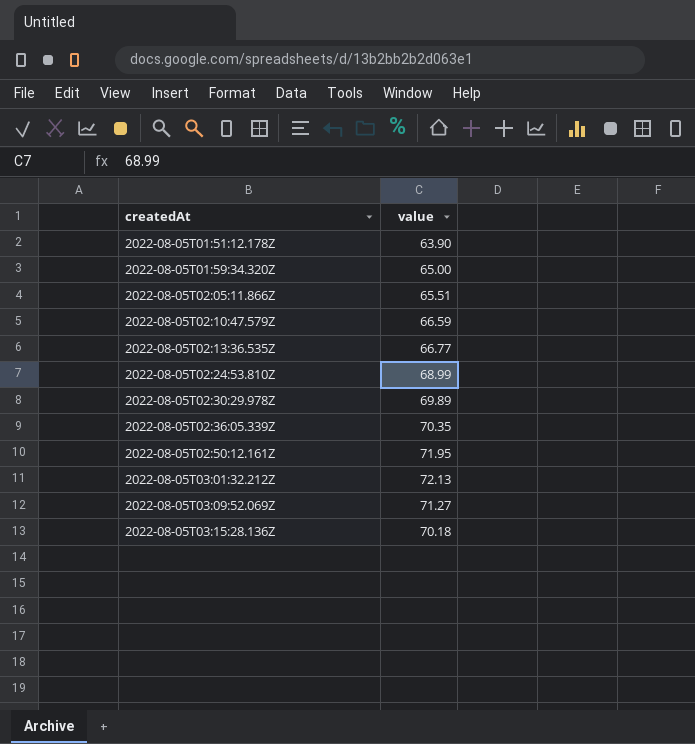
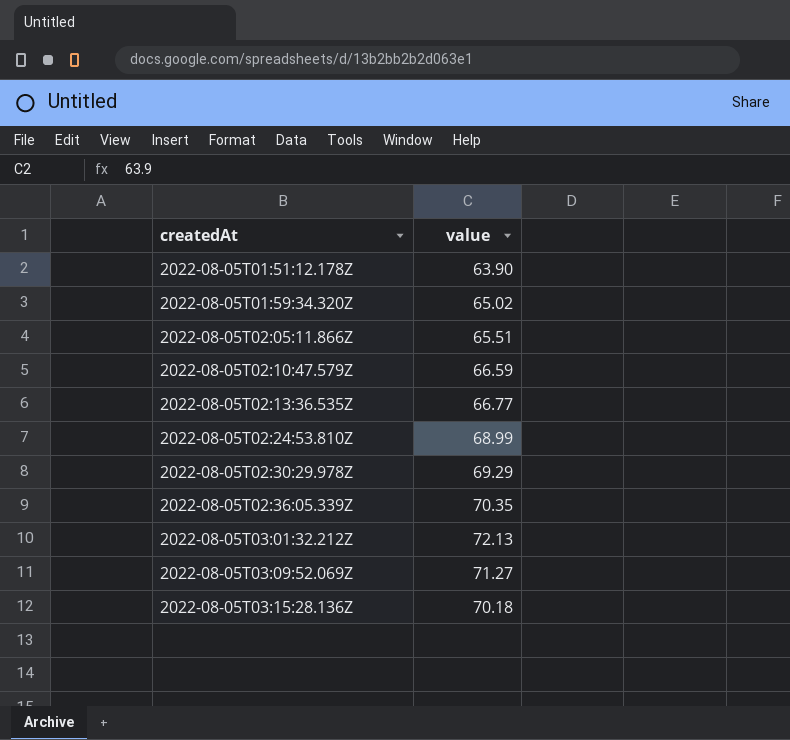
row 2022-08-05T02:50:12.161Z: 71.95 -> none
2022-08-05T01:59:34.320Z | value: 65.00 -> 65.02
2022-08-05T02:30:29.978Z | value: 69.89 -> 69.29

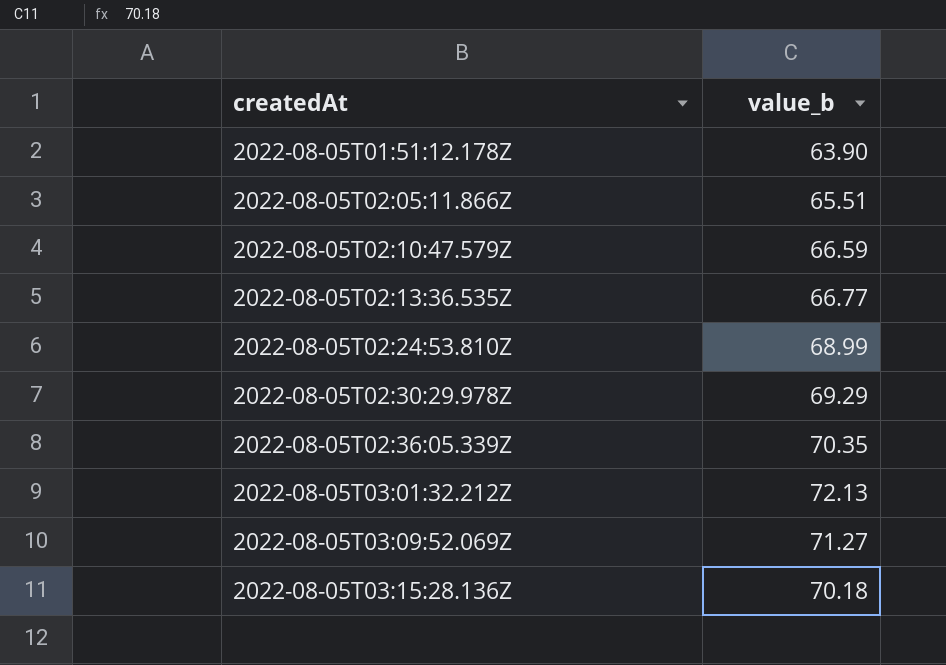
column name: value -> value_b
row 2022-08-05T01:59:34.320Z: 65.02 -> none

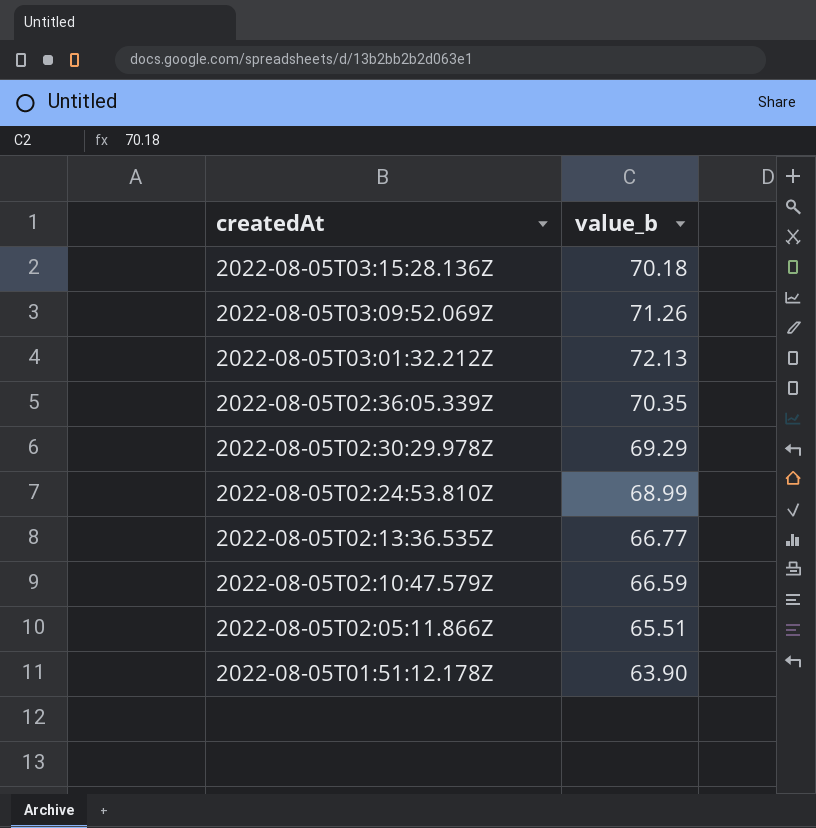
row order: createdAt ascending -> createdAt descending
2022-08-05T03:09:52.069Z | value_b: 71.27 -> 71.26

